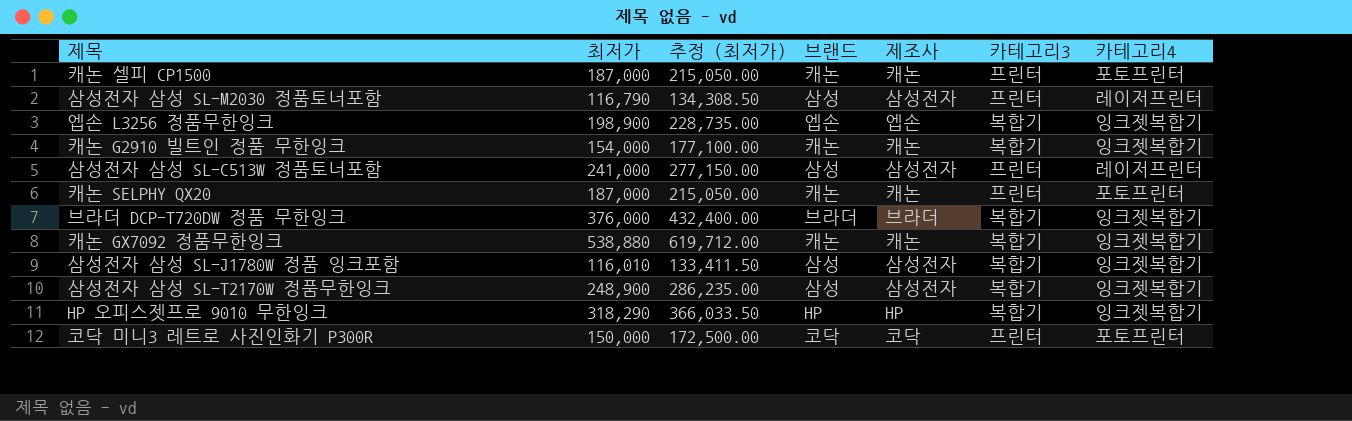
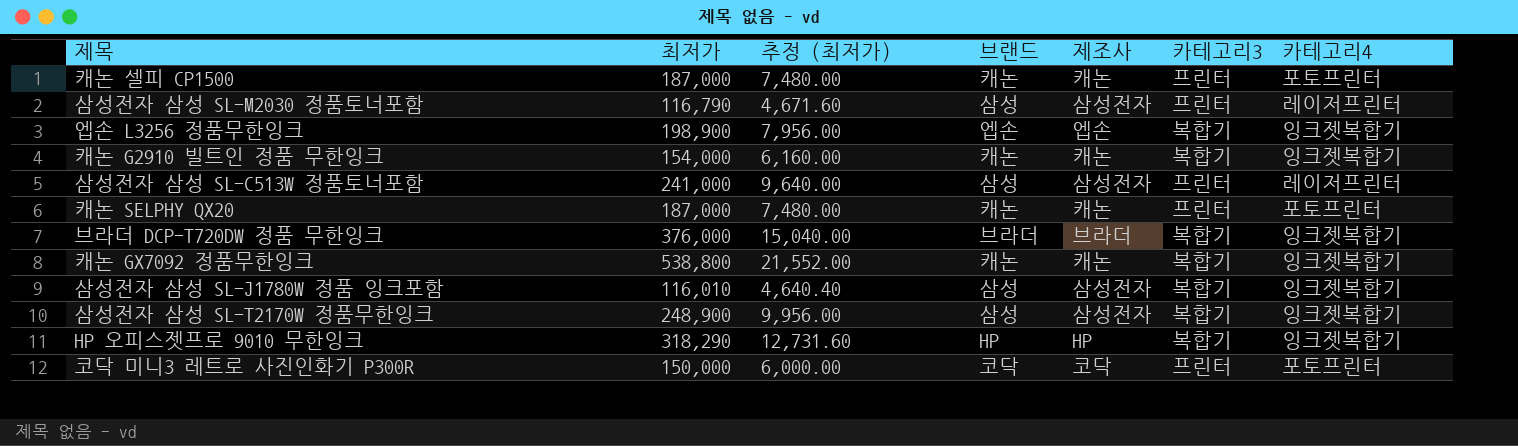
column 추정 (최저가) | formula: [최저가] * 1.15 -> [최저가] * 0.04
캐논 GX7092 정품무한잉크 | 최저가: 538,880 -> 538,800

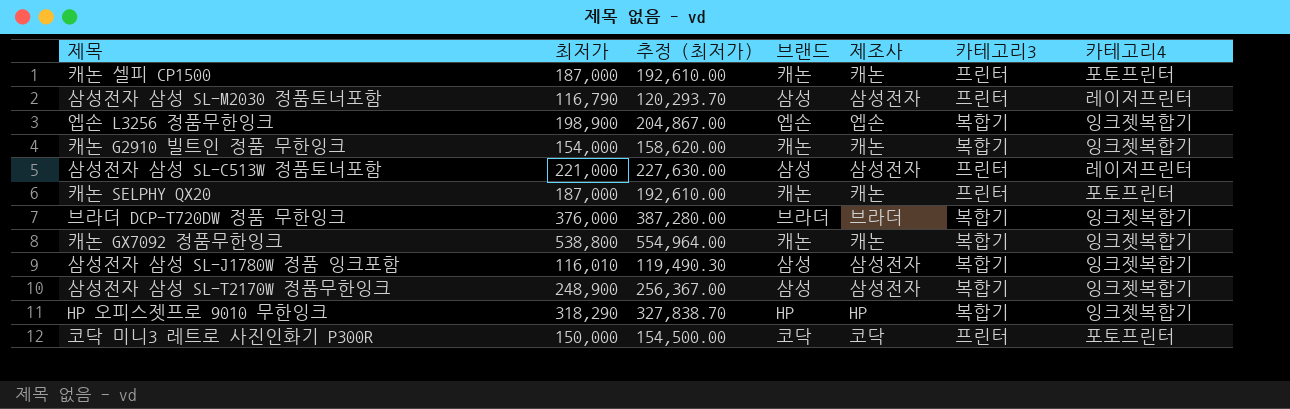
column 추정 (최저가) | formula: [최저가] * 0.04 -> [최저가] * 1.03
삼성전자 삼성 SL-C513W 정품토너포함 | 최저가: 241,000 -> 221,000

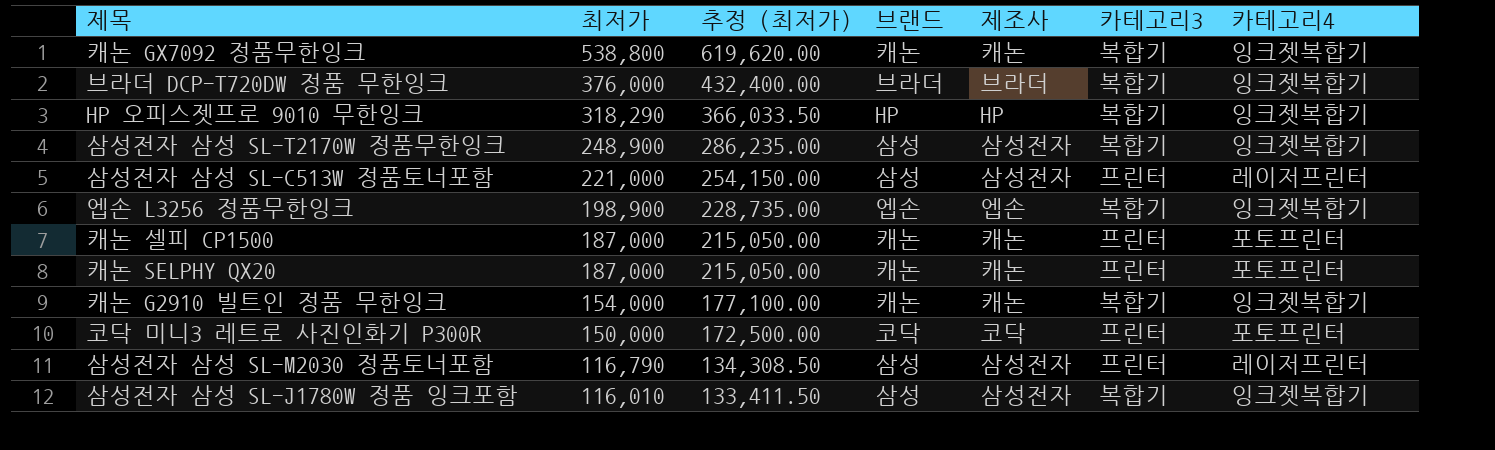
row order: none -> 최저가 descending
column 추정 (최저가) | formula: [최저가] * 1.03 -> [최저가] * 1.15

